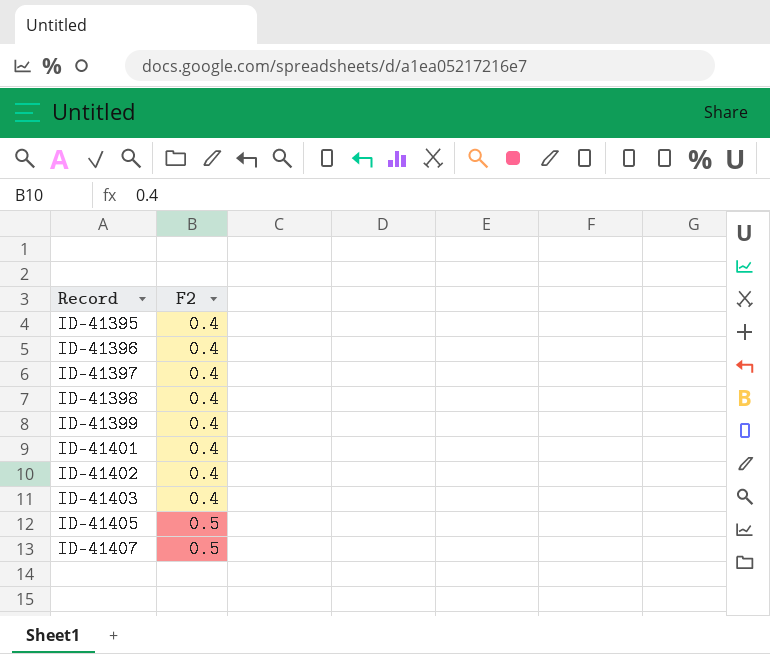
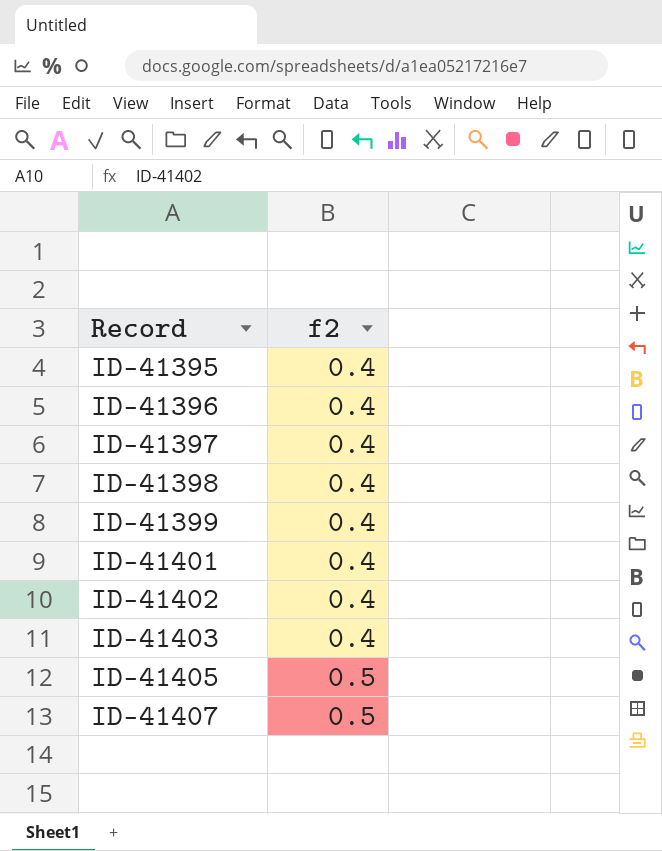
column name: F2 -> f2

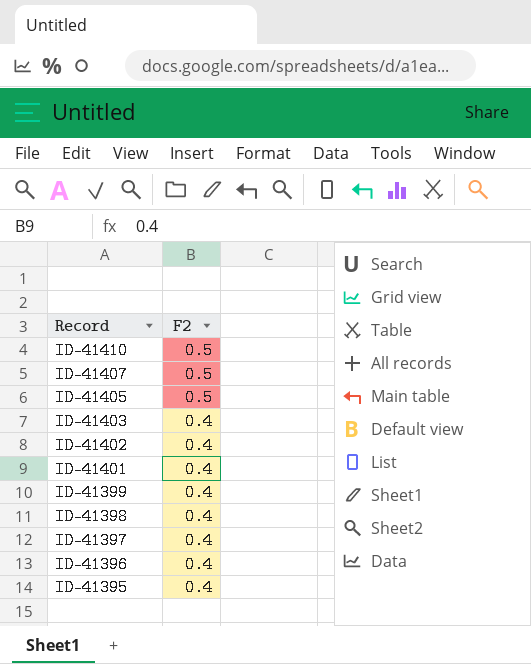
row order: Record ascending -> Record descending
column name: f2 -> F2
row ID-41410: none -> 0.5

